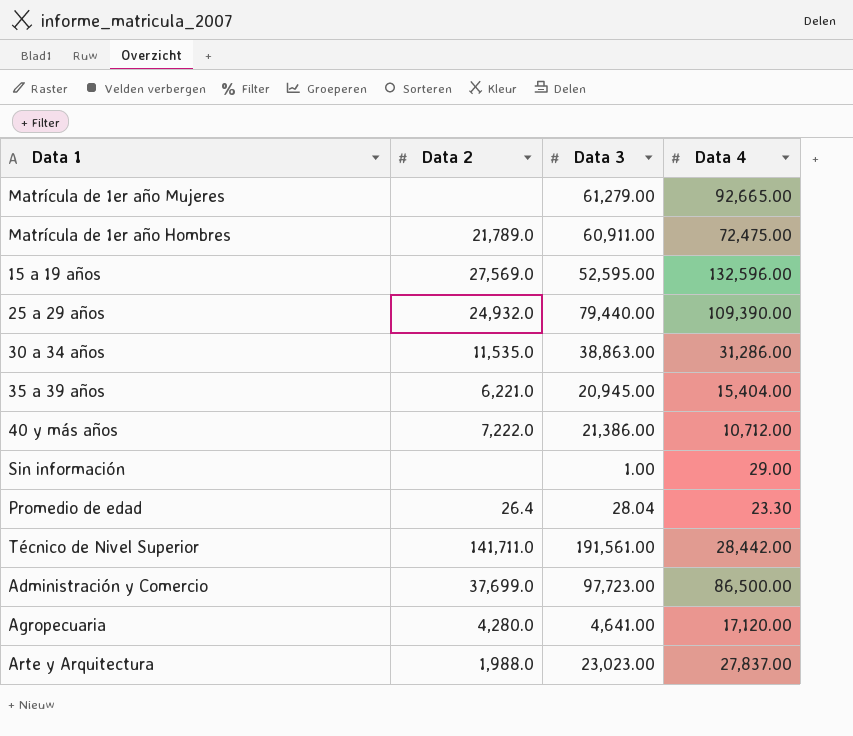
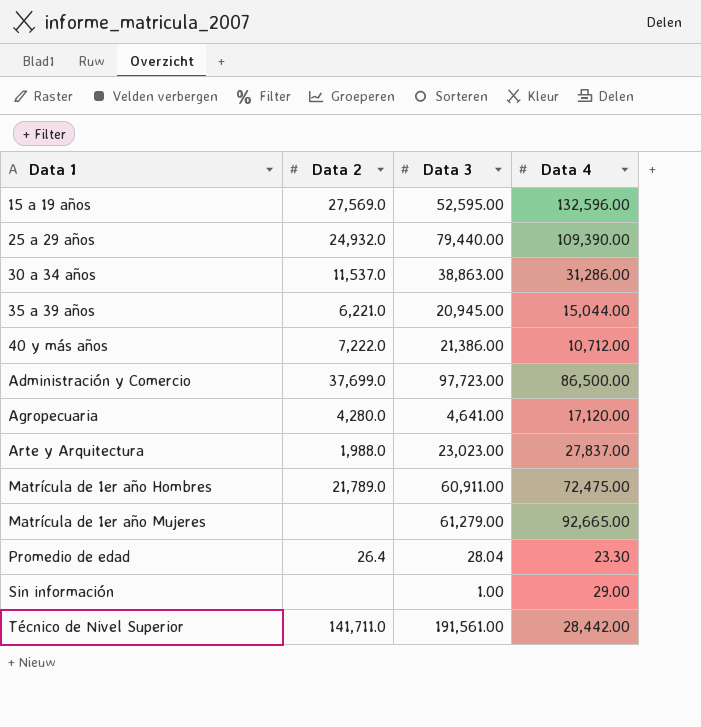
row order: none -> Data 1 ascending
30 a 34 años | Data 2: 11,535.0 -> 11,537.0
35 a 39 años | Data 4: 15,404.00 -> 15,044.00

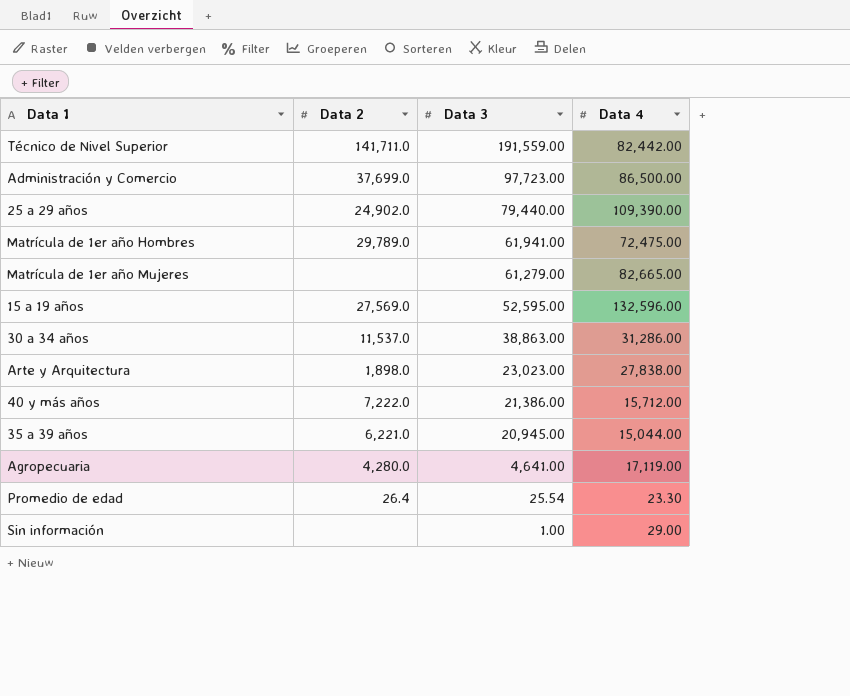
row order: Data 1 ascending -> Data 3 descending
Técnico de Nivel Superior | Data 3: 191,561.00 -> 191,559.00
Técnico de Nivel Superior | Data 4: 28,442.00 -> 82,442.00
25 a 29 años | Data 2: 24,932.0 -> 24,902.0
Matrícula de 1er año Hombres | Data 2: 21,789.0 -> 29,789.0
Matrícula de 1er año Hombres | Data 3: 60,911.00 -> 61,941.00
Matrícula de 1er año Mujeres | Data 4: 92,665.00 -> 82,665.00
Arte y Arquitectura | Data 2: 1,988.0 -> 1,898.0
Arte y Arquitectura | Data 4: 27,837.00 -> 27,838.00
40 y más años | Data 4: 10,712.00 -> 15,712.00
Agropecuaria | Data 4: 17,120.00 -> 17,119.00
Promedio de edad | Data 3: 28.04 -> 25.54

